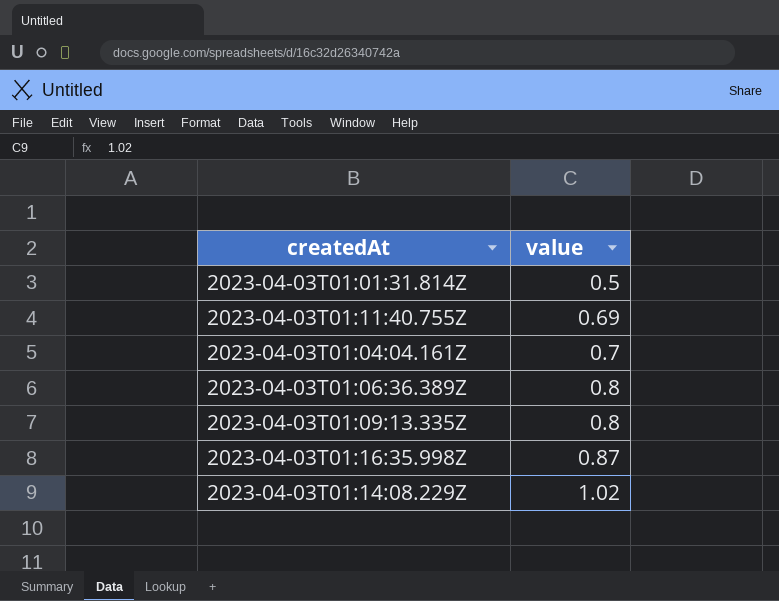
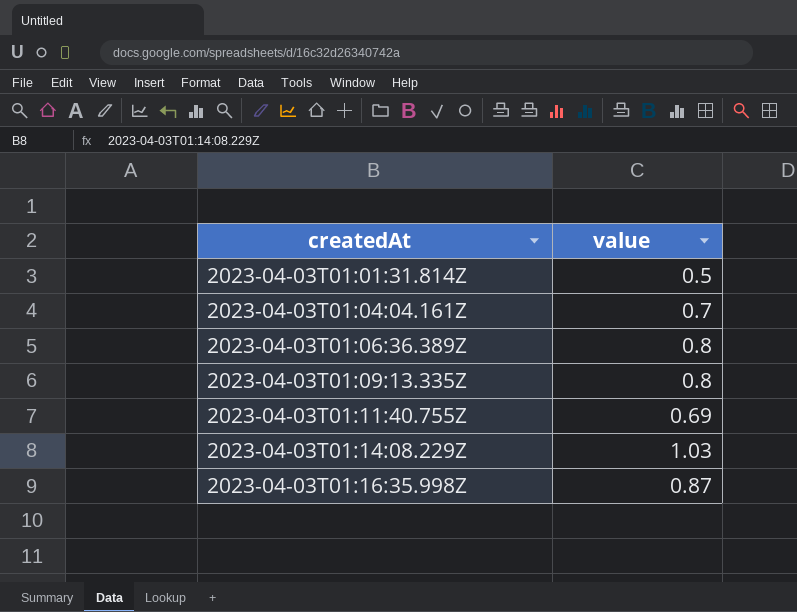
row order: value ascending -> createdAt ascending
2023-04-03T01:14:08.229Z | value: 1.02 -> 1.03

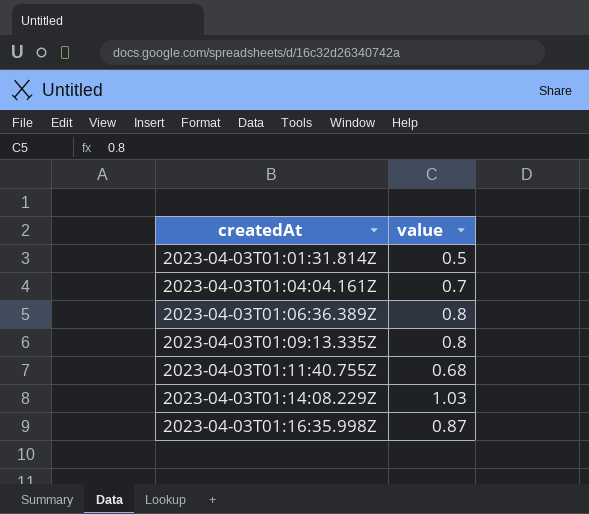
2023-04-03T01:11:40.755Z | value: 0.69 -> 0.68

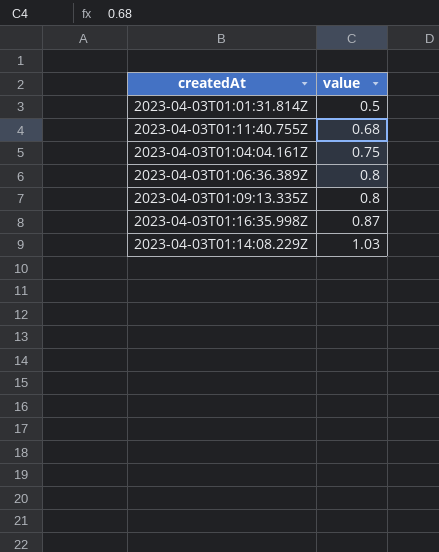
row order: createdAt ascending -> value ascending
2023-04-03T01:04:04.161Z | value: 0.7 -> 0.75

